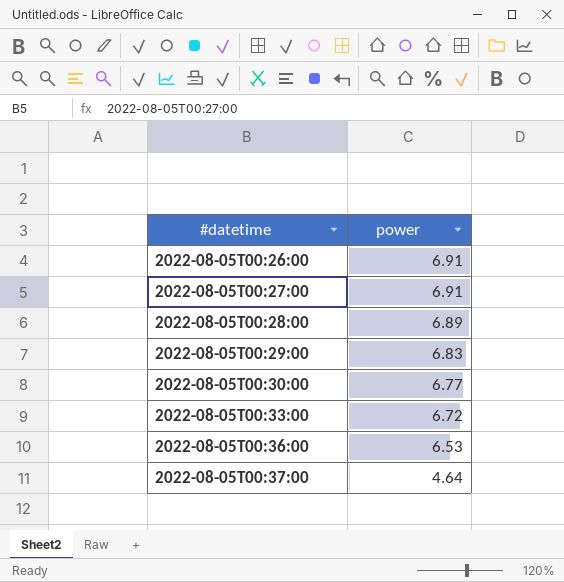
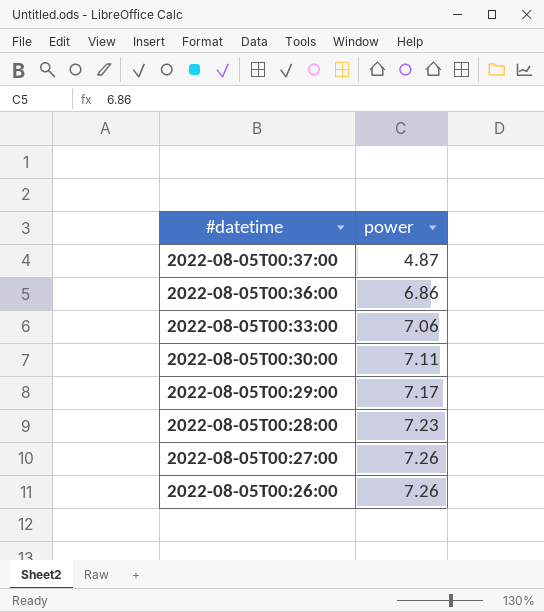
row order: #datetime ascending -> #datetime descending
2022-08-05T00:37:00 | power: 4.64 -> 4.87
2022-08-05T00:36:00 | power: 6.53 -> 6.86
2022-08-05T00:33:00 | power: 6.72 -> 7.06
2022-08-05T00:30:00 | power: 6.77 -> 7.11
2022-08-05T00:29:00 | power: 6.83 -> 7.17
2022-08-05T00:28:00 | power: 6.89 -> 7.23
2022-08-05T00:27:00 | power: 6.91 -> 7.26
2022-08-05T00:26:00 | power: 6.91 -> 7.26

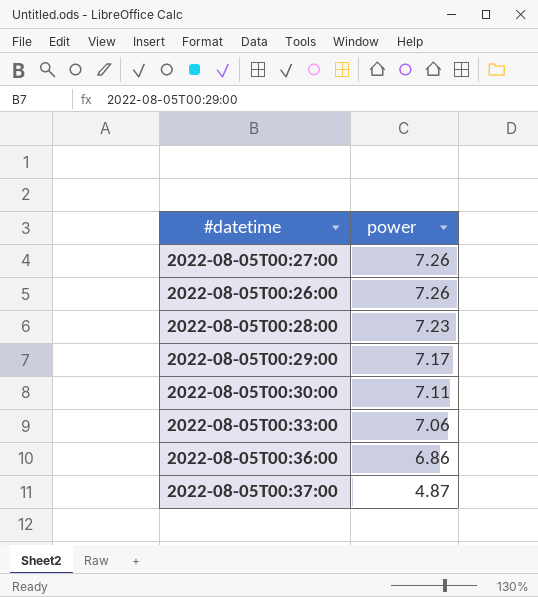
row order: #datetime descending -> power descending

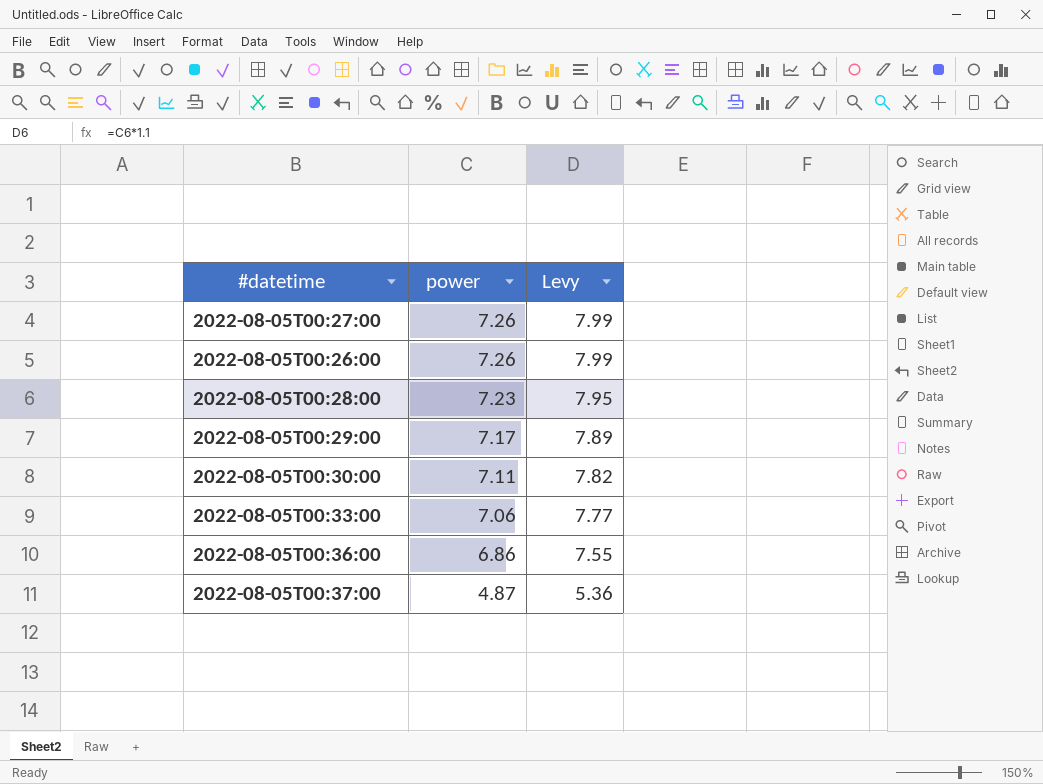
column Levy | formula: none -> [power] * 1.1

